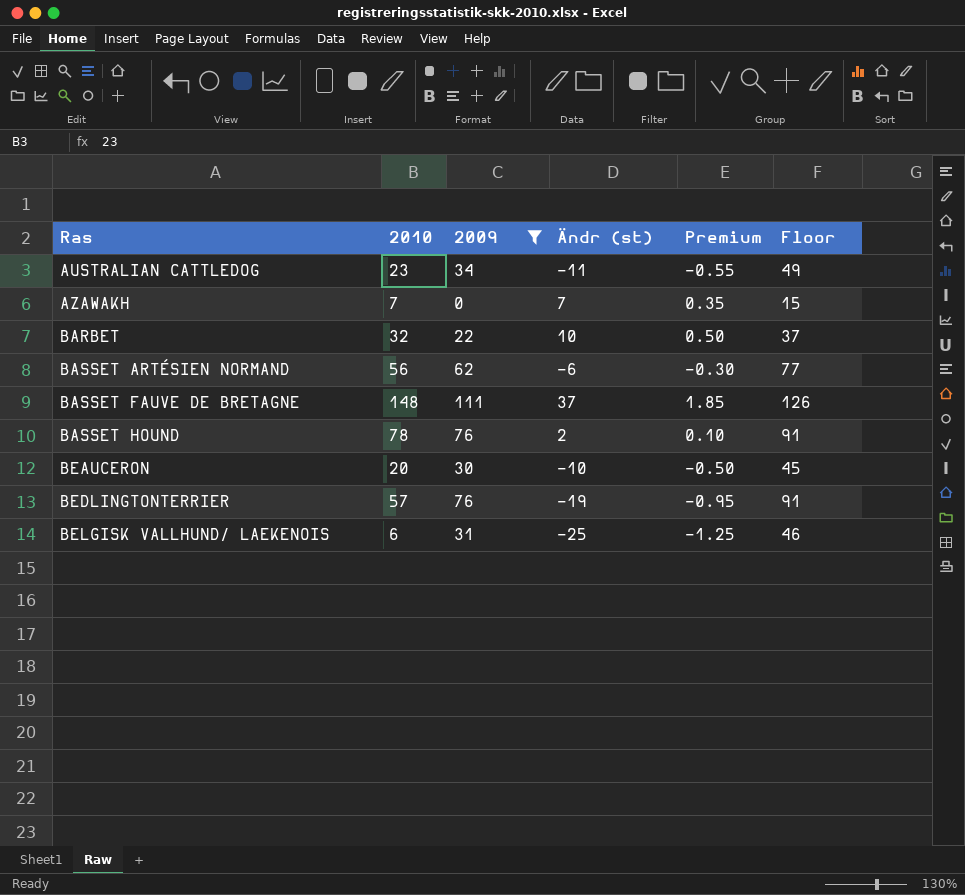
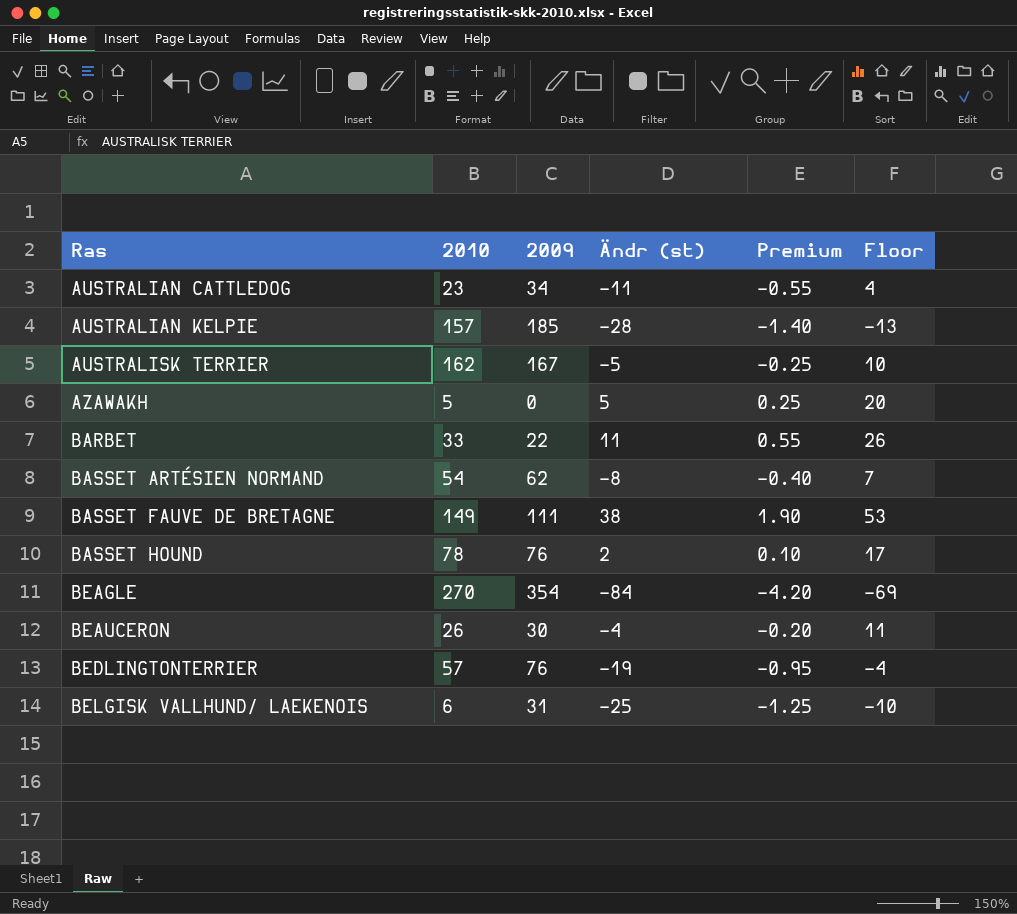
filter: 2009 <= 111 -> none
column Floor | formula: [2009] + 15 -> [Ändr (st)] + 15
AZAWAKH | 2010: 7 -> 5
AZAWAKH | Ändr (st): 7 -> 5
AZAWAKH | Premium: 0.35 -> 0.25
BARBET | 2010: 32 -> 33
BARBET | Ändr (st): 10 -> 11
BARBET | Premium: 0.50 -> 0.55
BASSET ARTÉSIEN NORMAND | 2010: 56 -> 54
BASSET ARTÉSIEN NORMAND | Ändr (st): -6 -> -8
BASSET ARTÉSIEN NORMAND | Premium: -0.30 -> -0.40
BASSET FAUVE DE BRETAGNE | 2010: 148 -> 149
BASSET FAUVE DE BRETAGNE | Ändr (st): 37 -> 38
BASSET FAUVE DE BRETAGNE | Premium: 1.85 -> 1.90
BEAUCERON | 2010: 20 -> 26
BEAUCERON | Ändr (st): -10 -> -4
BEAUCERON | Premium: -0.50 -> -0.20

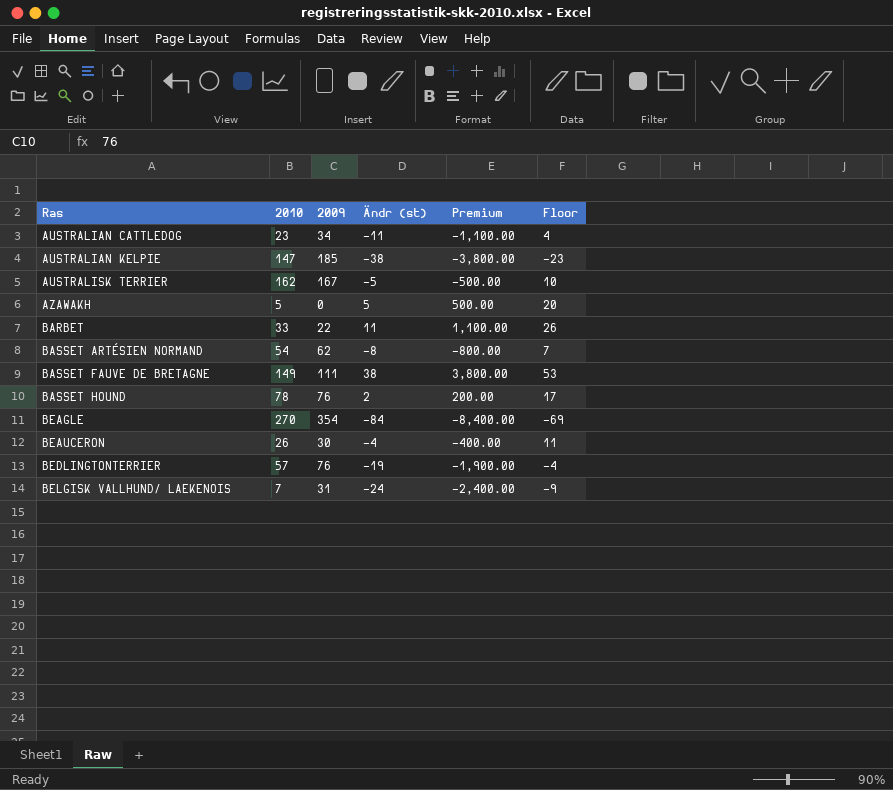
column Premium | formula: [Ändr (st)] * 0.05 -> [Ändr (st)] * 100
AUSTRALIAN KELPIE | 2010: 157 -> 147
AUSTRALIAN KELPIE | Ändr (st): -28 -> -38
AUSTRALIAN KELPIE | Floor: -13 -> -23
BELGISK VALLHUND/ LAEKENOIS | 2010: 6 -> 7
BELGISK VALLHUND/ LAEKENOIS | Ändr (st): -25 -> -24
BELGISK VALLHUND/ LAEKENOIS | Floor: -10 -> -9

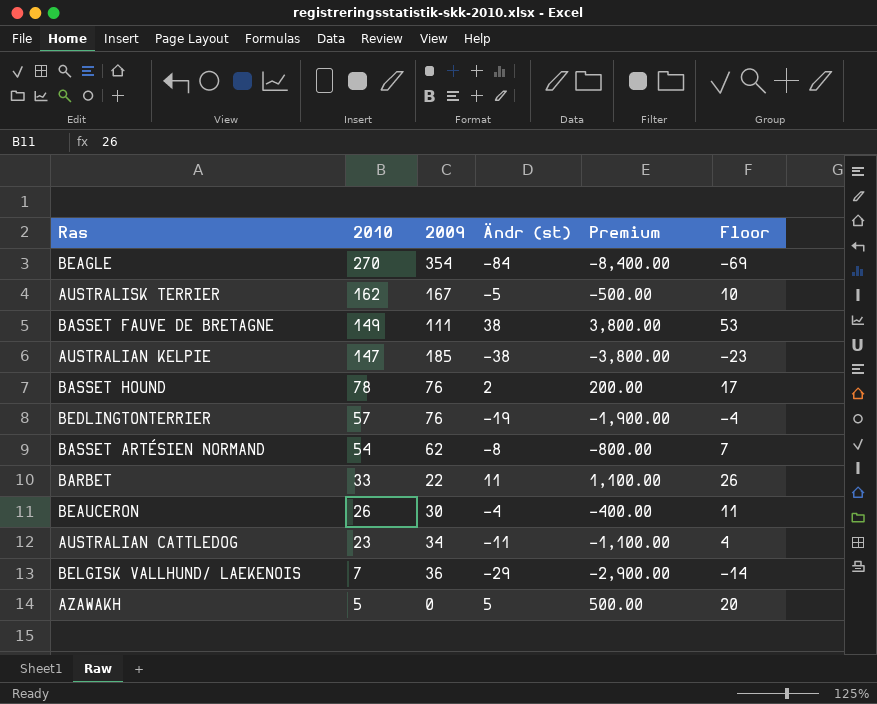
row order: Ras ascending -> 2010 descending
BELGISK VALLHUND/ LAEKENOIS | 2009: 31 -> 36
BELGISK VALLHUND/ LAEKENOIS | Ändr (st): -24 -> -29
BELGISK VALLHUND/ LAEKENOIS | Premium: -2,400.00 -> -2,900.00
BELGISK VALLHUND/ LAEKENOIS | Floor: -9 -> -14

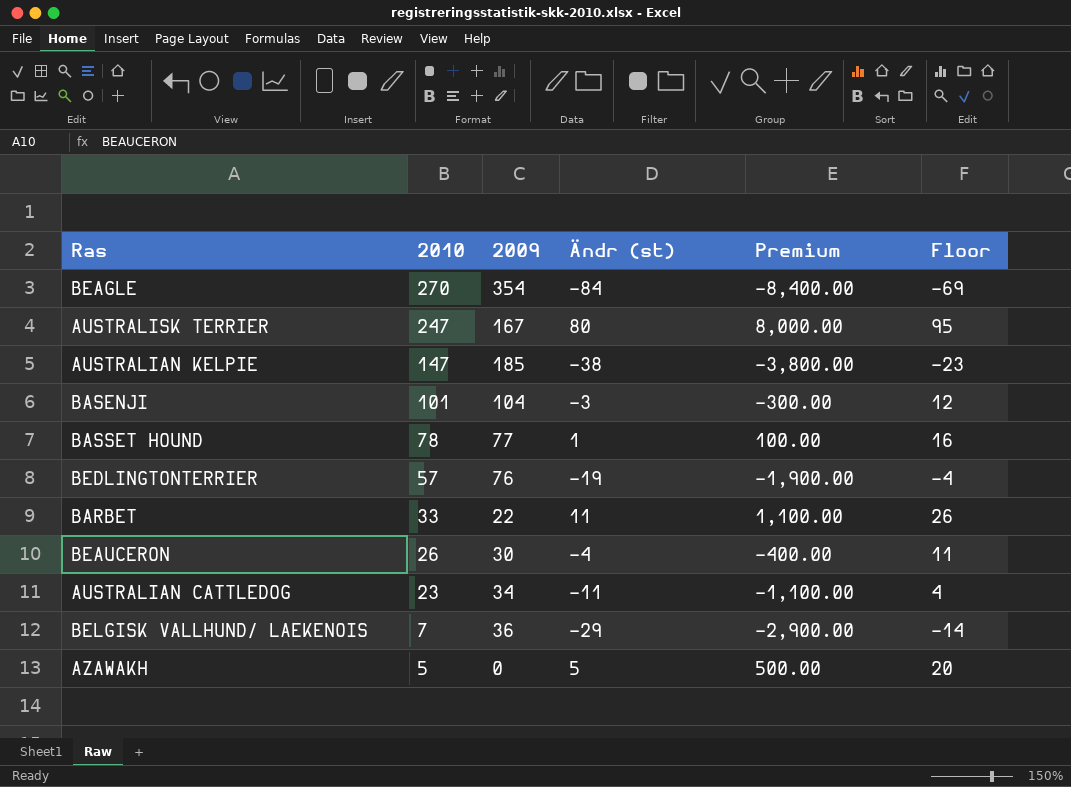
row BASSET FAUVE DE BRETAGNE: 149 | 111 | 38 | 3,800.00 | 53 -> none
row BASSET ARTÉSIEN NORMAND: 54 | 62 | -8 | -800.00 | 7 -> none
AUSTRALISK TERRIER | 2010: 162 -> 247
AUSTRALISK TERRIER | Ändr (st): -5 -> 80
AUSTRALISK TERRIER | Premium: -500.00 -> 8,000.00
AUSTRALISK TERRIER | Floor: 10 -> 95
row BASENJI: none -> 101 | 104 | -3 | -300.00 | 12
BASSET HOUND | 2009: 76 -> 77
BASSET HOUND | Ändr (st): 2 -> 1
BASSET HOUND | Premium: 200.00 -> 100.00
BASSET HOUND | Floor: 17 -> 16

